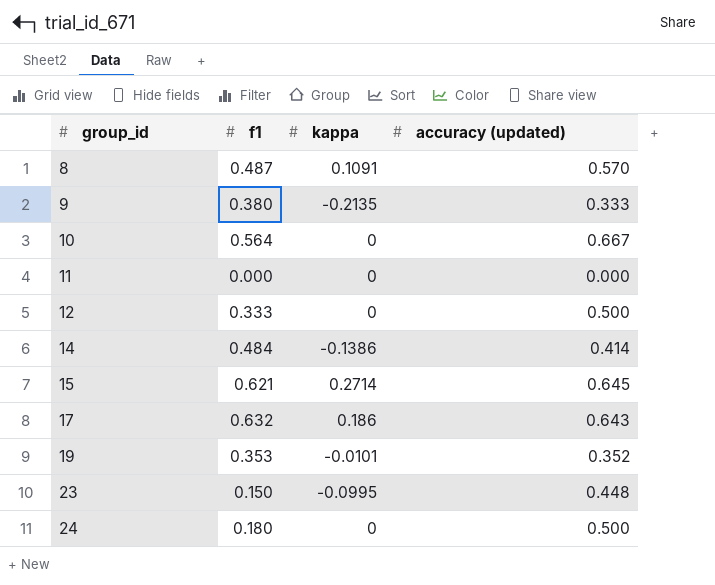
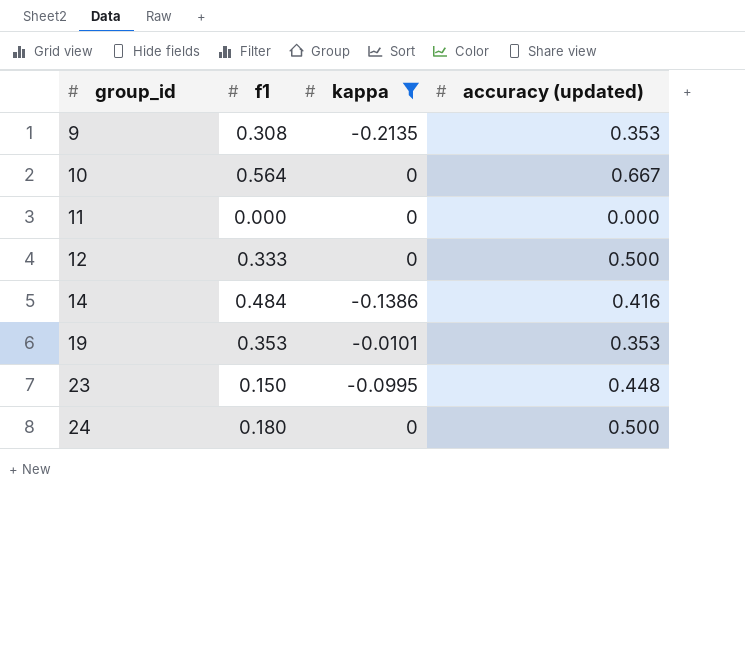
filter: none -> kappa <= 0
9 | f1: 0.380 -> 0.308
9 | accuracy (updated): 0.333 -> 0.353
14 | accuracy (updated): 0.414 -> 0.416
19 | accuracy (updated): 0.352 -> 0.353

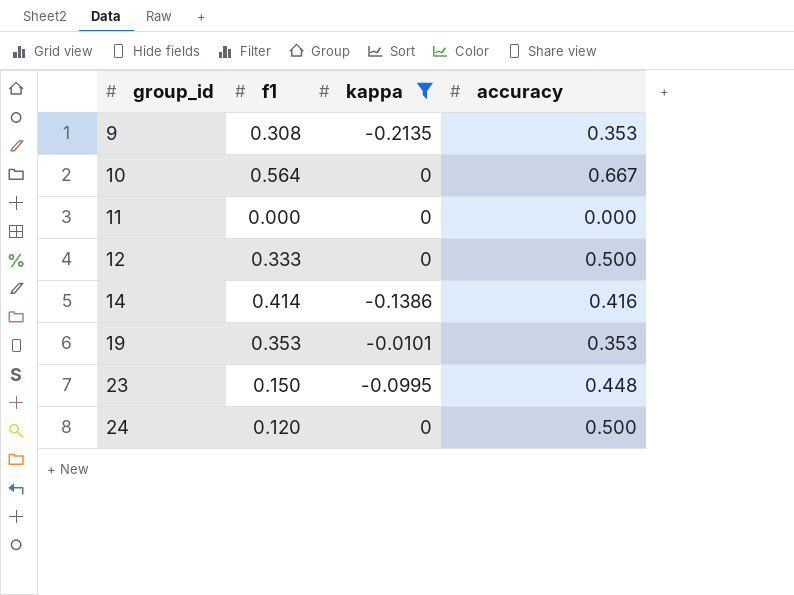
column name: accuracy (updated) -> accuracy
14 | f1: 0.484 -> 0.414
24 | f1: 0.180 -> 0.120

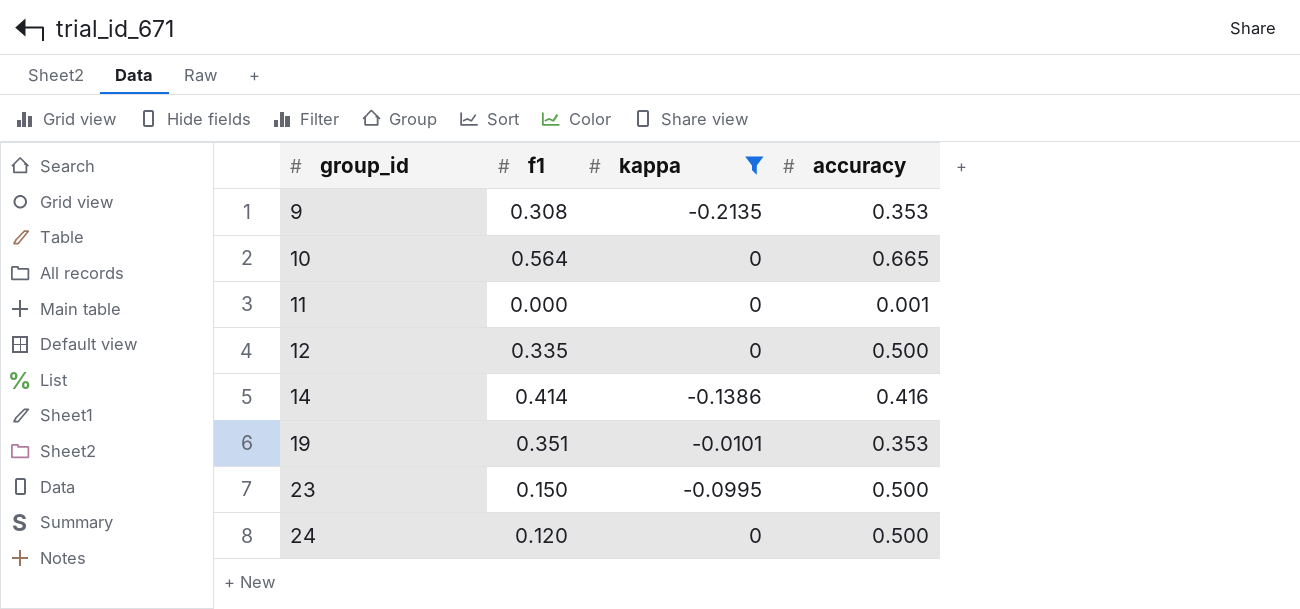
10 | accuracy: 0.667 -> 0.665
11 | accuracy: 0.000 -> 0.001
12 | f1: 0.333 -> 0.335
19 | f1: 0.353 -> 0.351
23 | accuracy: 0.448 -> 0.500

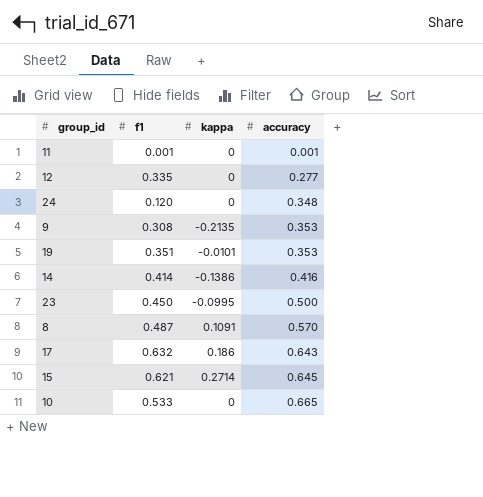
filter: kappa <= 0 -> none
row order: group_id ascending -> accuracy ascending
11 | f1: 0.000 -> 0.001
12 | accuracy: 0.500 -> 0.277
24 | accuracy: 0.500 -> 0.348
23 | f1: 0.150 -> 0.450
10 | f1: 0.564 -> 0.533

